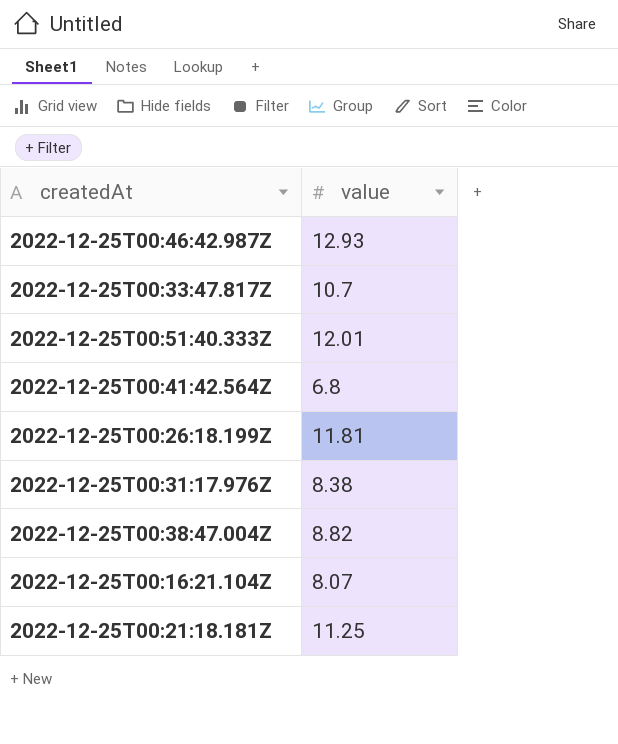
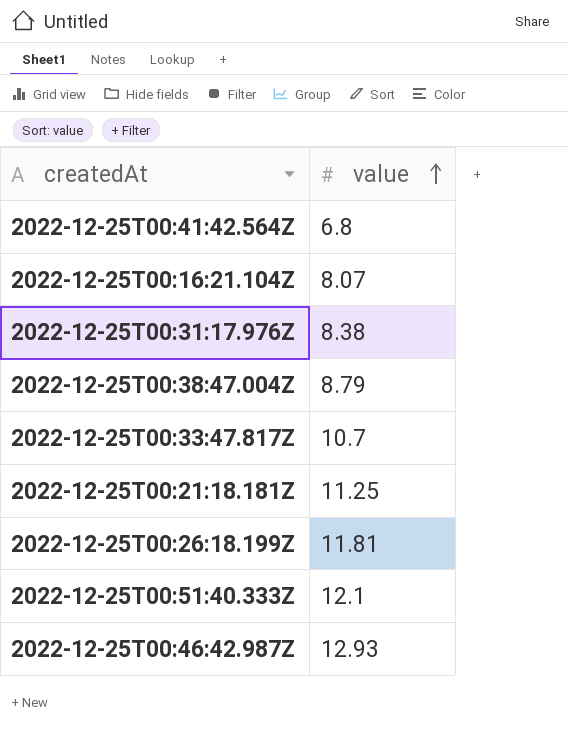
row order: none -> value ascending
2022-12-25T00:38:47.004Z | value: 8.82 -> 8.79
2022-12-25T00:51:40.333Z | value: 12.01 -> 12.1

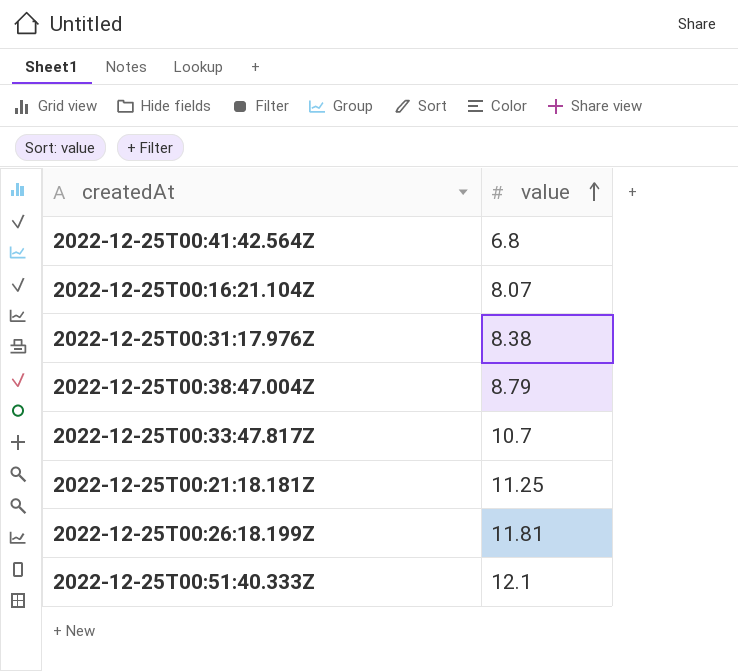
row 2022-12-25T00:46:42.987Z: 12.93 -> none

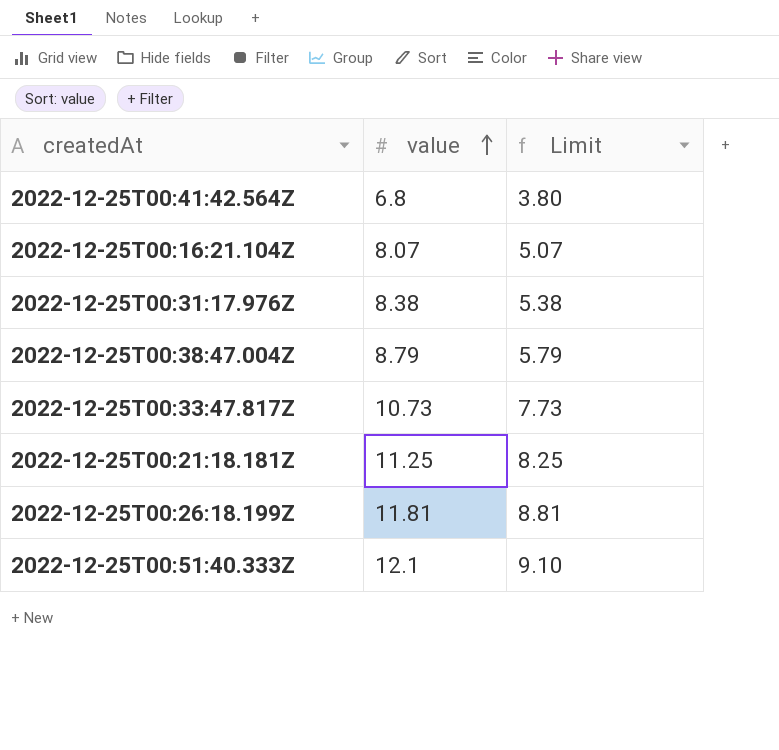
column Limit | formula: none -> [value] - 3
2022-12-25T00:33:47.817Z | value: 10.7 -> 10.73

